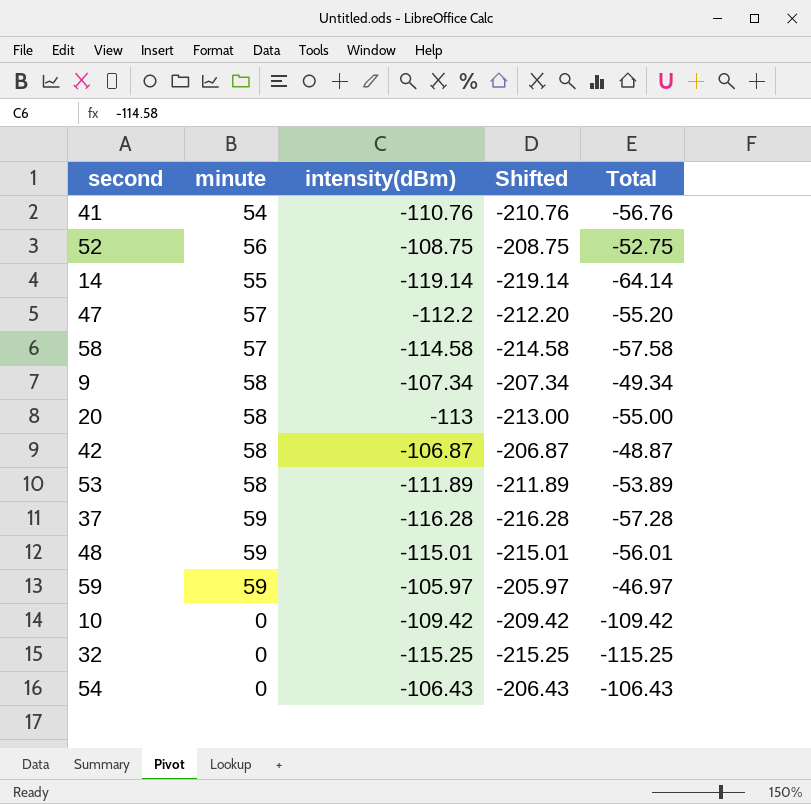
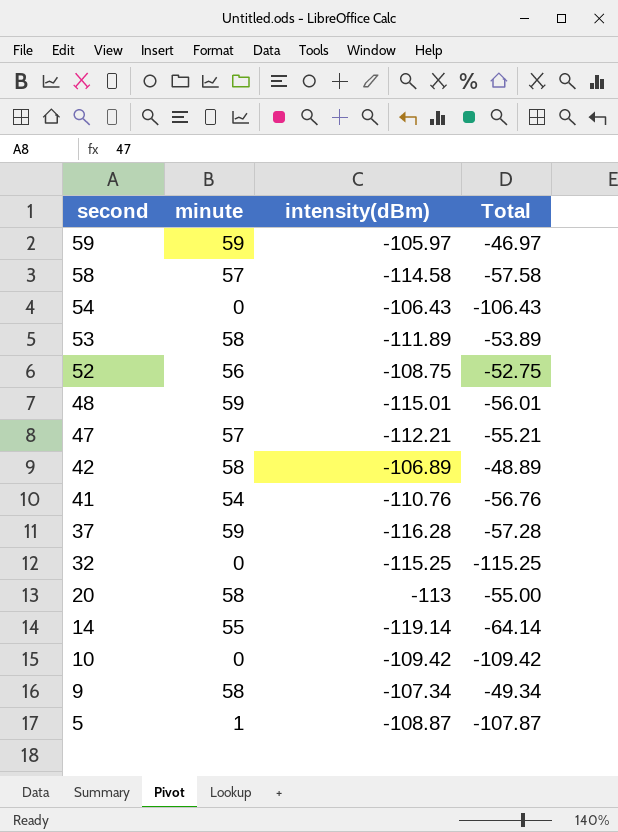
row order: none -> second descending
column Shifted | formula: [intensity(dBm)] - 100 -> none
47 | intensity(dBm): -112.2 -> -112.21
47 | Total: -55.20 -> -55.21
42 | intensity(dBm): -106.87 -> -106.89
42 | Total: -48.87 -> -48.89
row 5: none -> 1 | -108.87 | -107.87

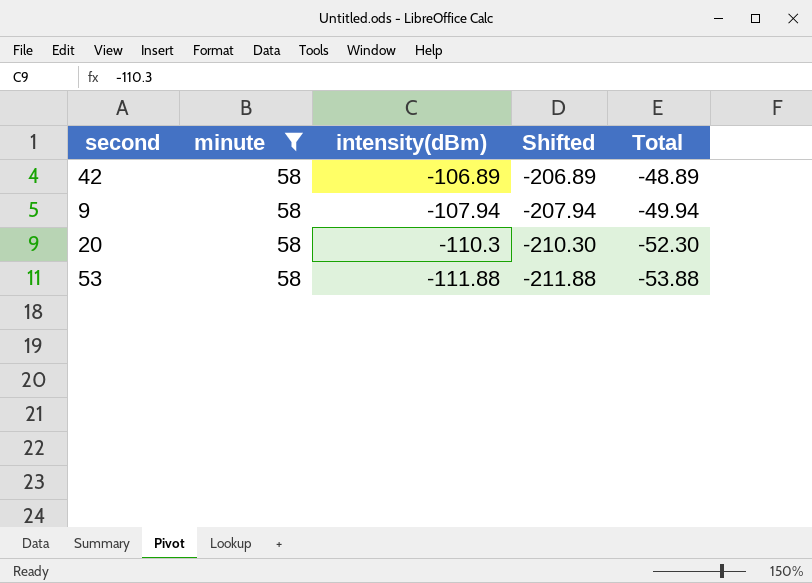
filter: none -> minute = 58
row order: second descending -> intensity(dBm) descending
column Shifted | formula: none -> [intensity(dBm)] - 100
9 | intensity(dBm): -107.34 -> -107.94
9 | Total: -49.34 -> -49.94
20 | intensity(dBm): -113 -> -110.3
20 | Total: -55.00 -> -52.30
53 | intensity(dBm): -111.89 -> -111.88
53 | Total: -53.89 -> -53.88

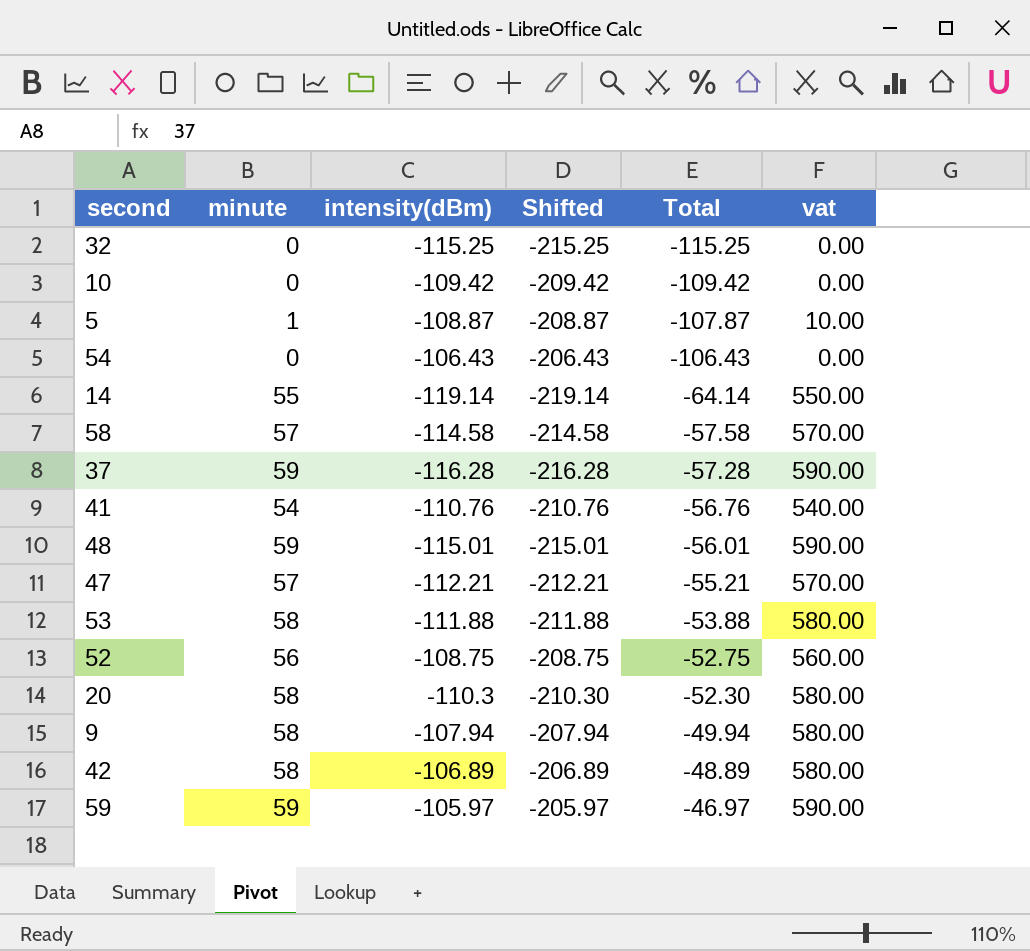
filter: minute = 58 -> none
row order: intensity(dBm) descending -> Total ascending
column vat | formula: none -> [minute] * 10

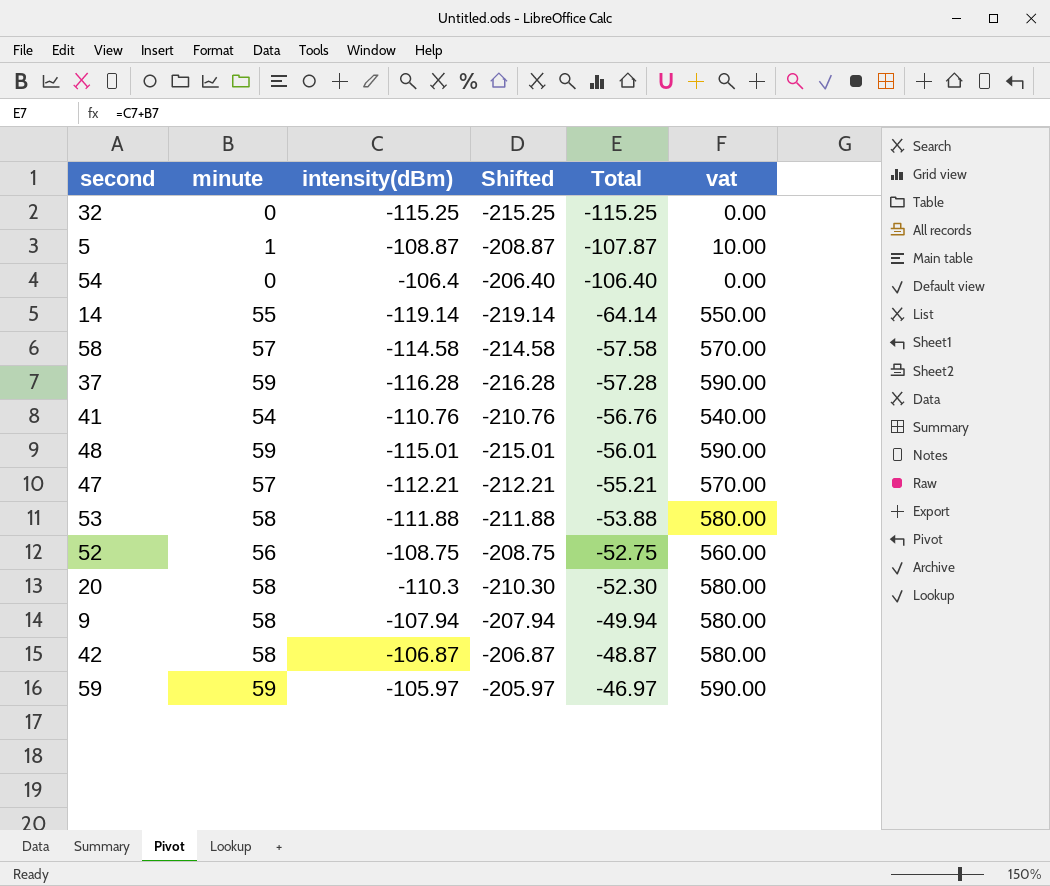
row 10: 0 | -109.42 | -209.42 | -109.42 | 0.00 -> none
54 | intensity(dBm): -106.43 -> -106.4
54 | Shifted: -206.43 -> -206.40
54 | Total: -106.43 -> -106.40
42 | intensity(dBm): -106.89 -> -106.87
42 | Shifted: -206.89 -> -206.87
42 | Total: -48.89 -> -48.87

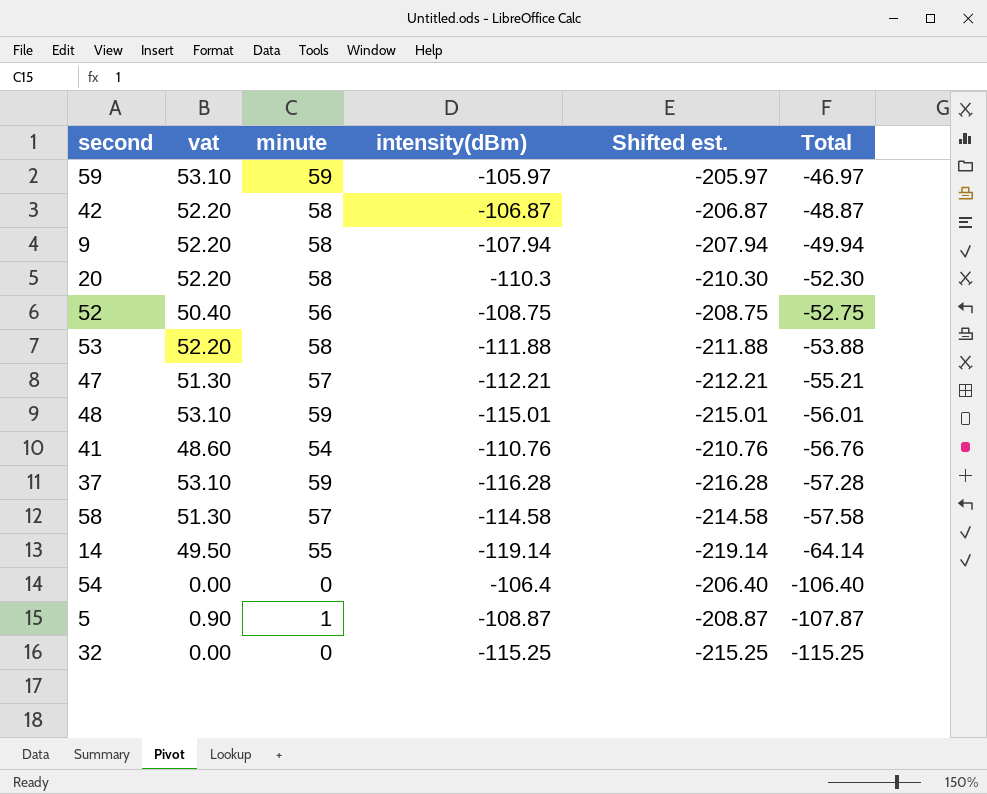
row order: Total ascending -> Total descending
column vat | formula: [minute] * 10 -> [minute] * 0.9
column vat | position: 6 -> 2
column name: Shifted -> Shifted est.

